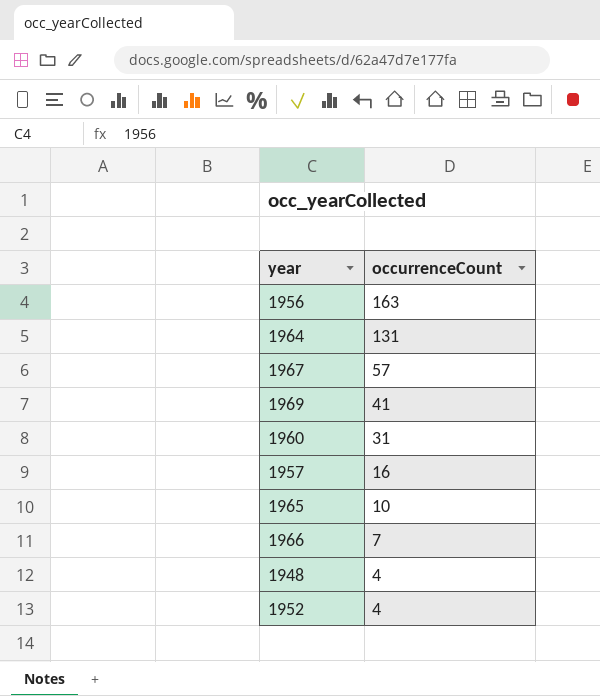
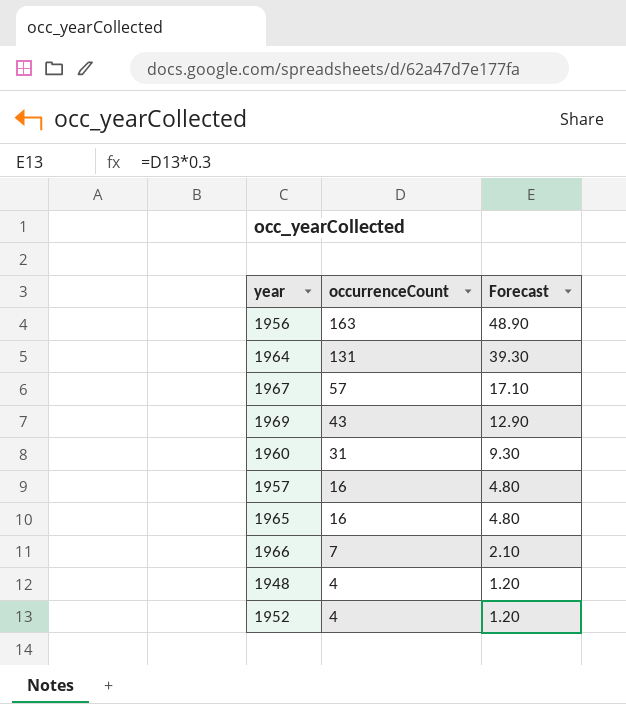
column Forecast | formula: none -> [occurrenceCount] * 0.3
1969 | occurrenceCount: 41 -> 43
1965 | occurrenceCount: 10 -> 16

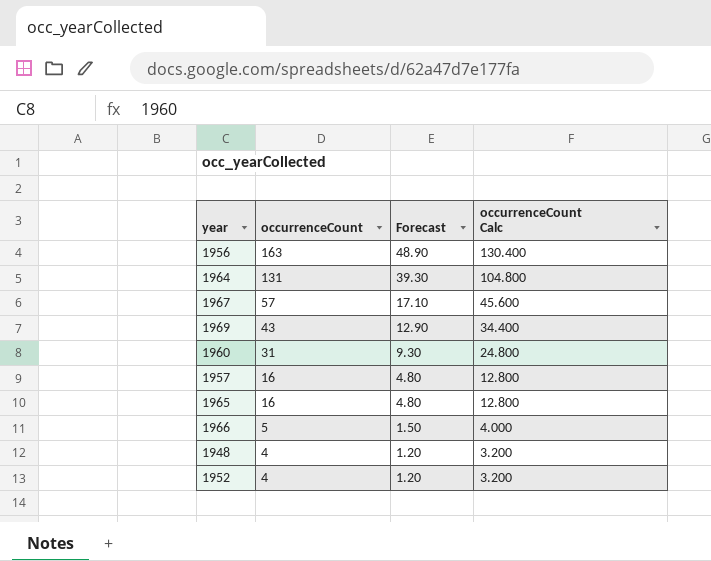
column occurrenceCount Calc | formula: none -> [occurrenceCount] * 0.8
1966 | occurrenceCount: 7 -> 5
1966 | Forecast: 2.10 -> 1.50

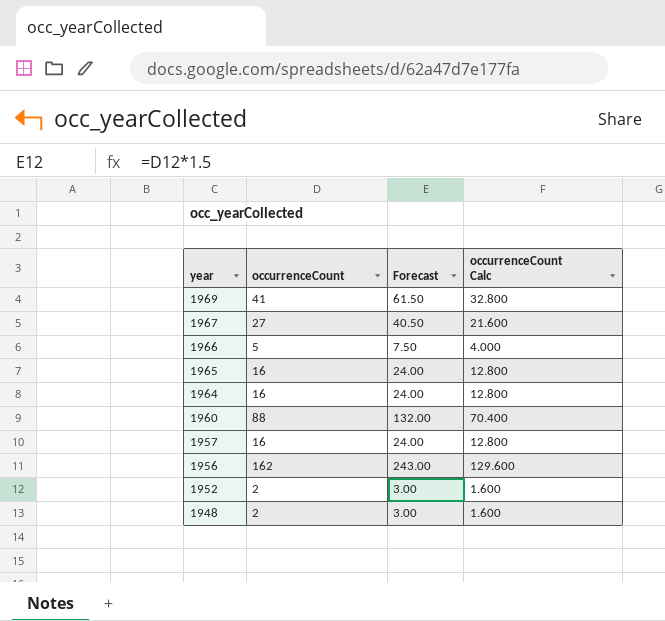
row order: occurrenceCount descending -> year descending
column Forecast | formula: [occurrenceCount] * 0.3 -> [occurrenceCount] * 1.5
1969 | occurrenceCount: 43 -> 41
1969 | occurrenceCount Calc: 34.400 -> 32.800
1967 | occurrenceCount: 57 -> 27
1967 | occurrenceCount Calc: 45.600 -> 21.600
1964 | occurrenceCount: 131 -> 16
1964 | occurrenceCount Calc: 104.800 -> 12.800
1960 | occurrenceCount: 31 -> 88
1960 | occurrenceCount Calc: 24.800 -> 70.400
1956 | occurrenceCount: 163 -> 162
1956 | occurrenceCount Calc: 130.400 -> 129.600
1952 | occurrenceCount: 4 -> 2
1952 | occurrenceCount Calc: 3.200 -> 1.600
1948 | occurrenceCount: 4 -> 2
1948 | occurrenceCount Calc: 3.200 -> 1.600

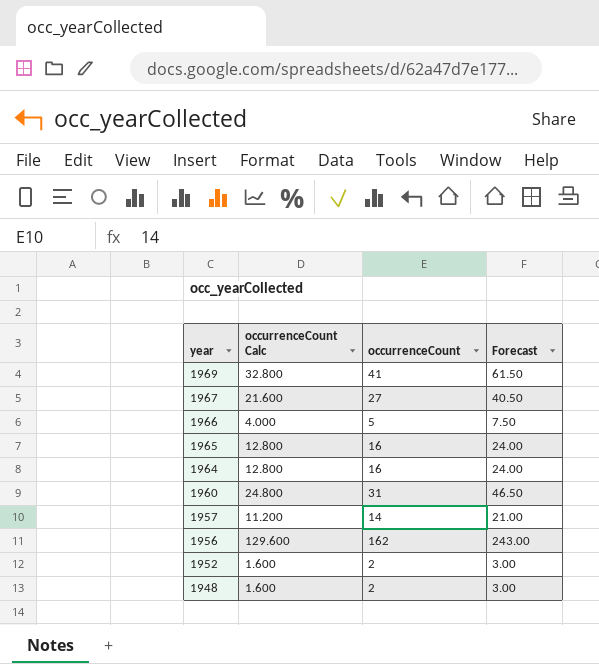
column occurrenceCount Calc | position: 4 -> 2
1960 | occurrenceCount Calc: 70.400 -> 24.800
1960 | occurrenceCount: 88 -> 31
1960 | Forecast: 132.00 -> 46.50
1957 | occurrenceCount Calc: 12.800 -> 11.200
1957 | occurrenceCount: 16 -> 14
1957 | Forecast: 24.00 -> 21.00

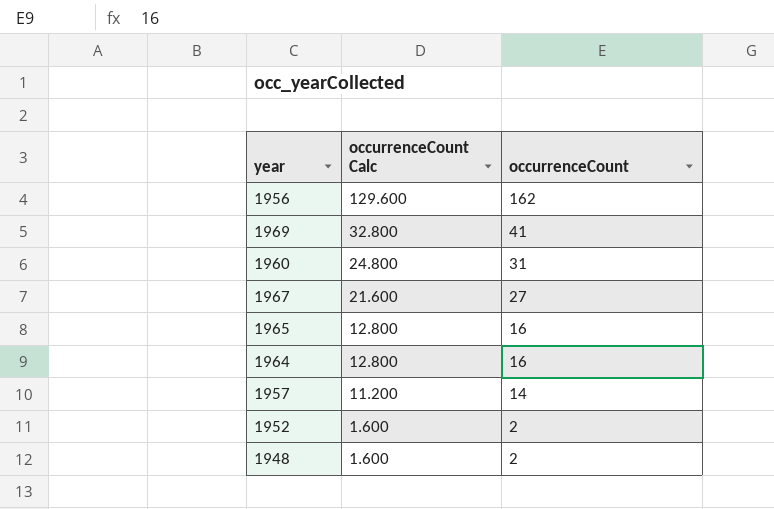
row order: year descending -> occurrenceCount Calc descending
column Forecast | formula: [occurrenceCount] * 1.5 -> none
row 1966: 4.000 | 5 | 7.50 -> none

